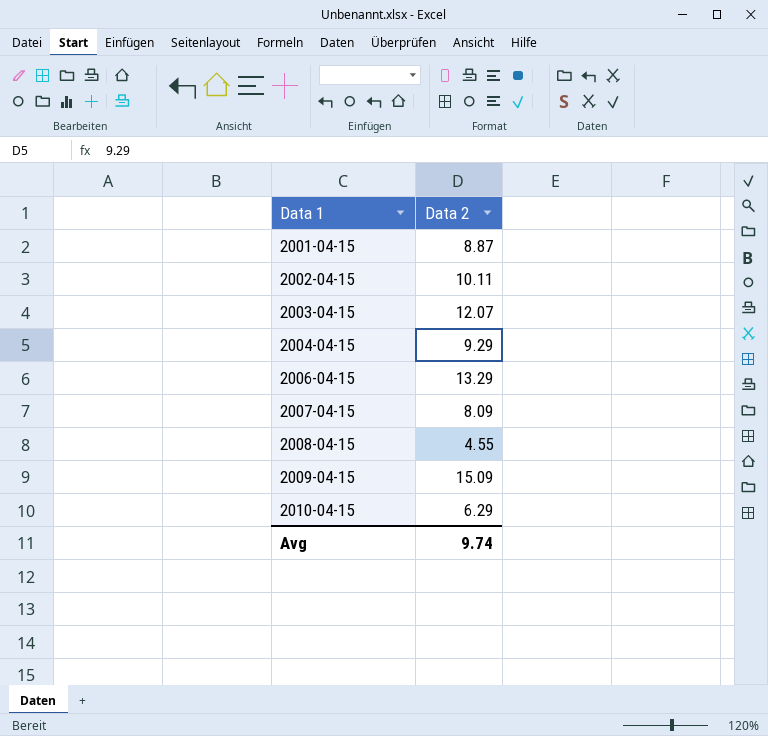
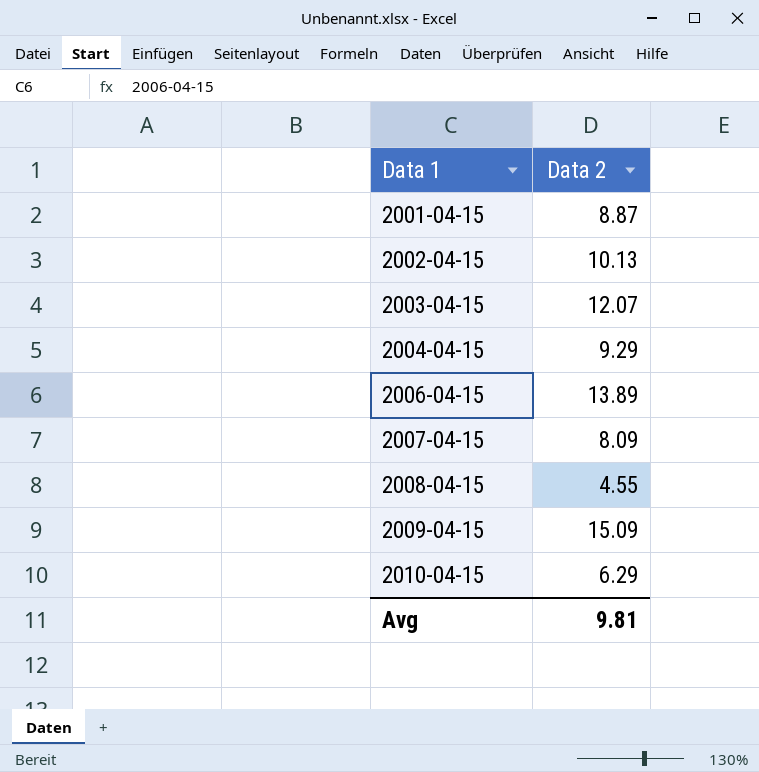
2002-04-15 | Data 2: 10.11 -> 10.13
2006-04-15 | Data 2: 13.29 -> 13.89
Avg | Data 2: 9.74 -> 9.81

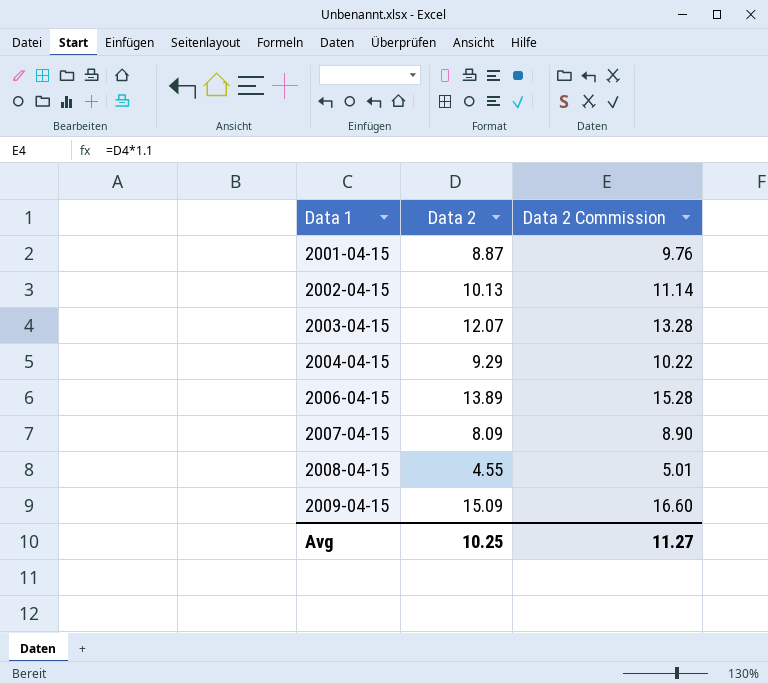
column Data 2 Commission | formula: none -> [Data 2] * 1.1
row 2010-04-15: 6.29 -> none
Avg | Data 2: 9.81 -> 10.25

